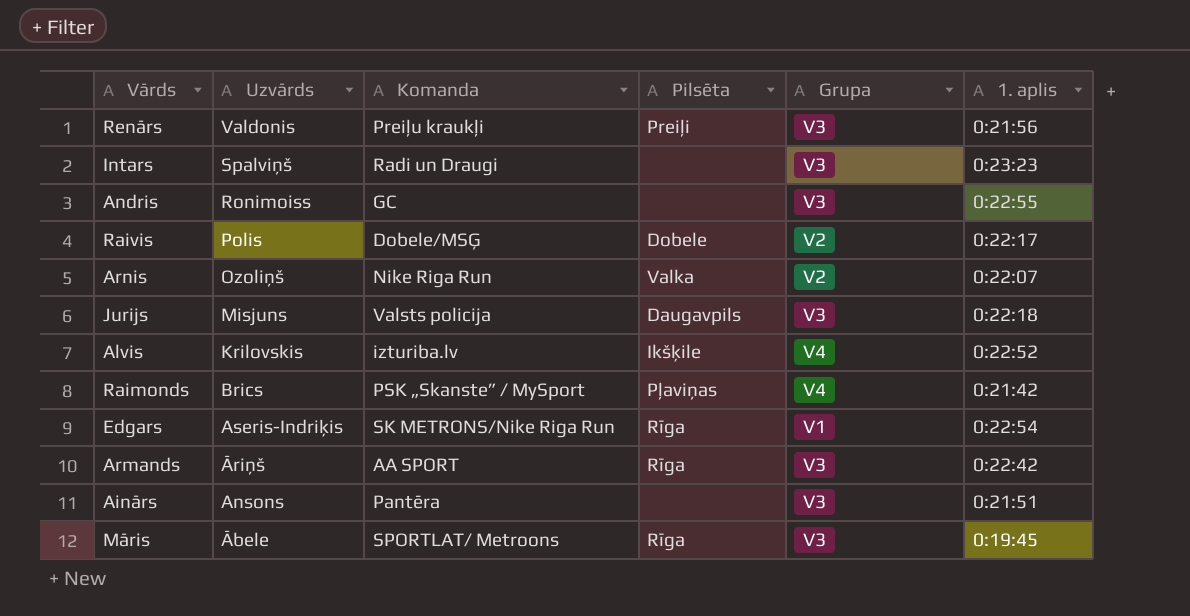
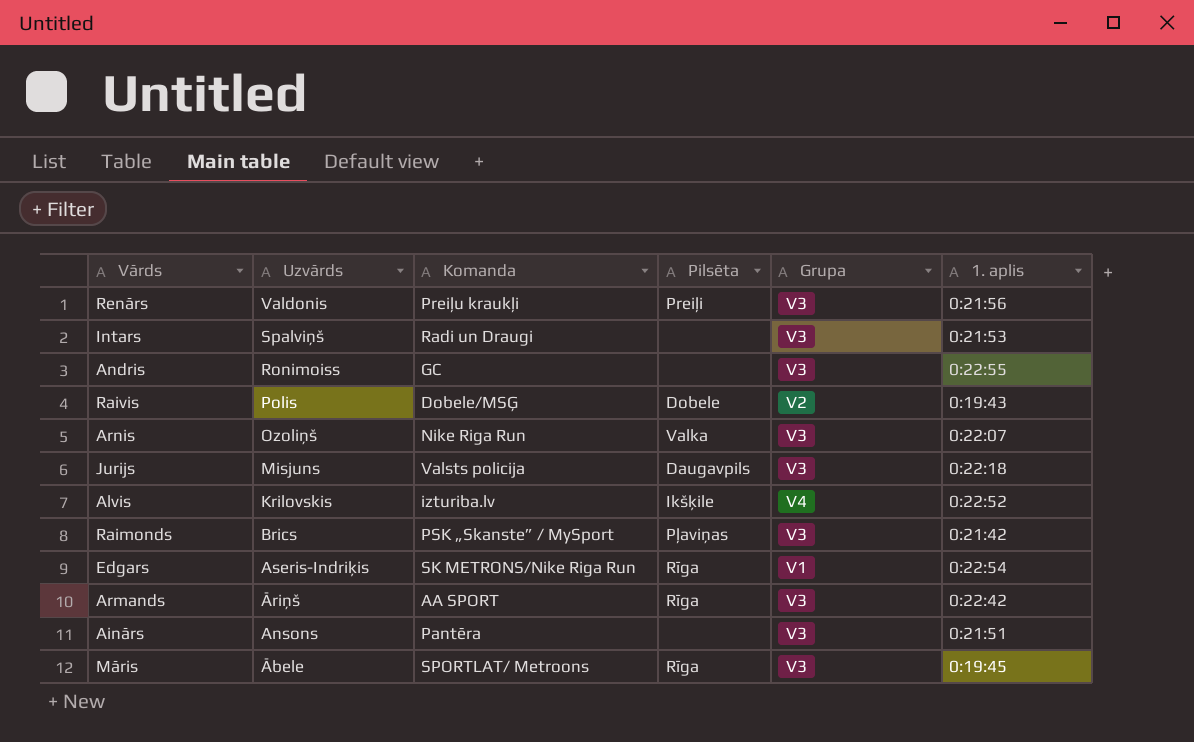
Intars | 1. aplis: 0:23:23 -> 0:21:53
Raivis | 1. aplis: 0:22:17 -> 0:19:43
Arnis | Grupa: V2 -> V3
Raimonds | Grupa: V4 -> V3

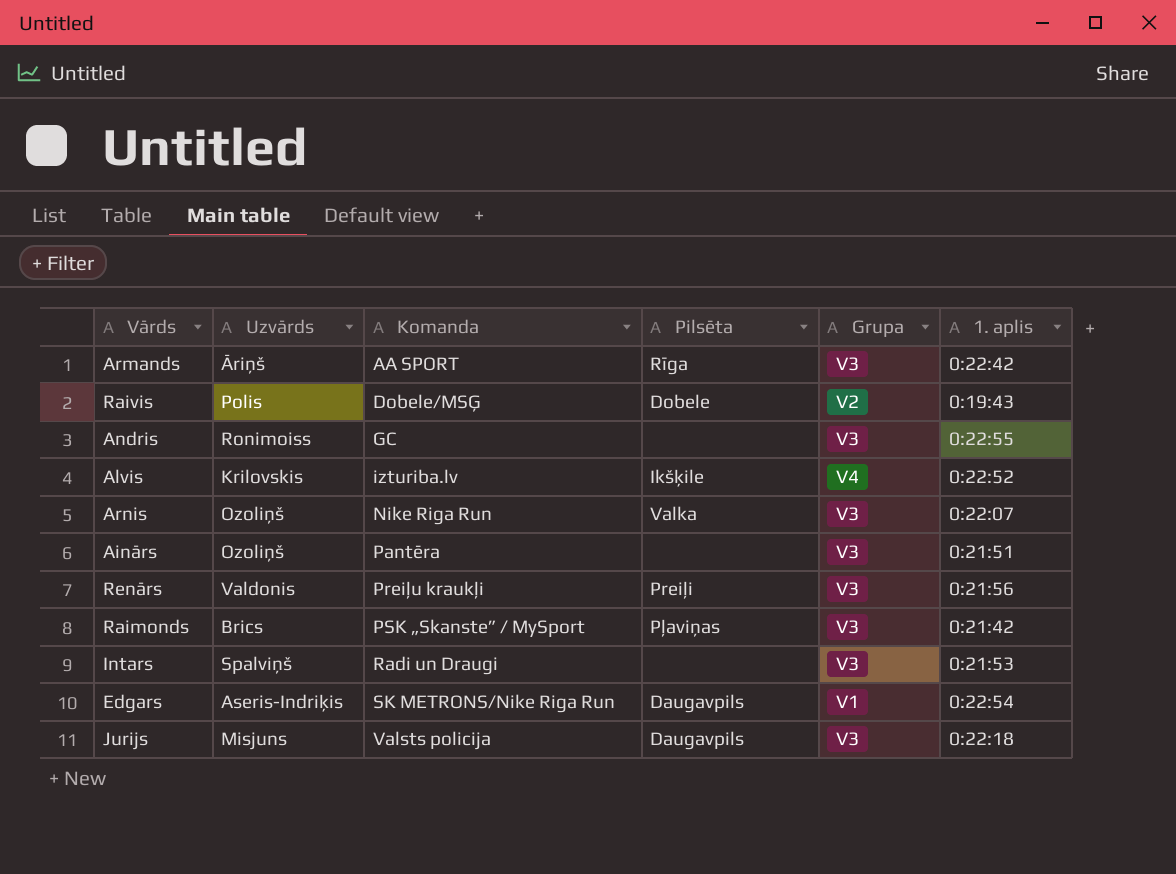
row order: Uzvārds descending -> Komanda ascending
row Māris: Ābele | SPORTLAT/ Metroons | Rīga | V3 | 0:19:45 -> none
Ainārs | Uzvārds: Ansons -> Ozoliņš
Edgars | Pilsēta: Rīga -> Daugavpils

